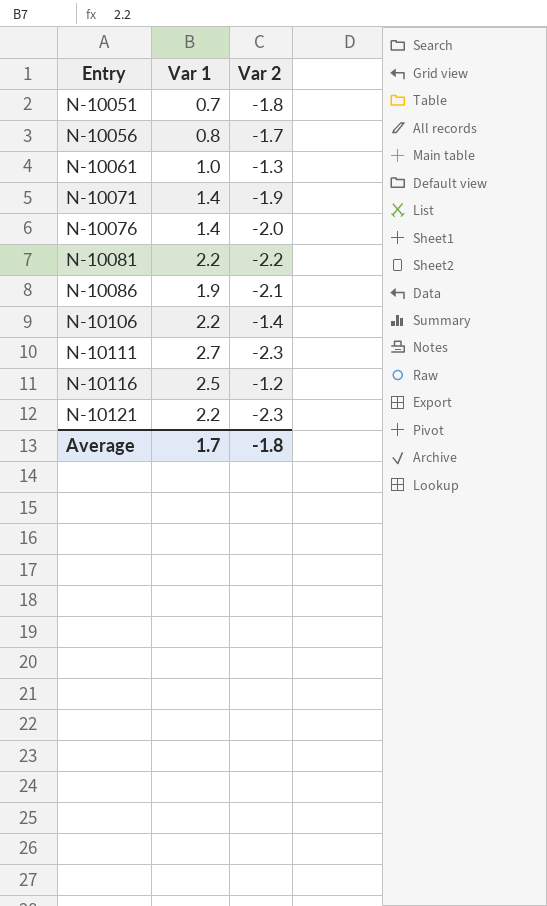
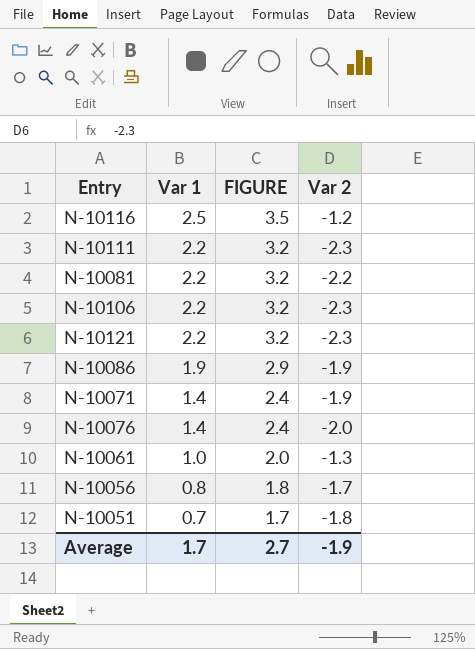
row order: Entry ascending -> Var 1 descending
column FIGURE | formula: none -> [Var 1] + 1
N-10111 | Var 1: 2.7 -> 2.2
N-10106 | Var 2: -1.4 -> -2.3
N-10086 | Var 2: -2.1 -> -1.9
Average | Var 2: -1.8 -> -1.9

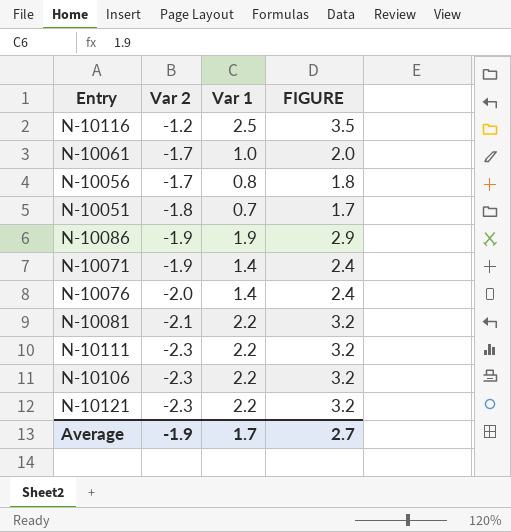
row order: Var 1 descending -> Var 2 descending
column Var 2 | position: 4 -> 2
N-10061 | Var 2: -1.3 -> -1.7
N-10081 | Var 2: -2.2 -> -2.1

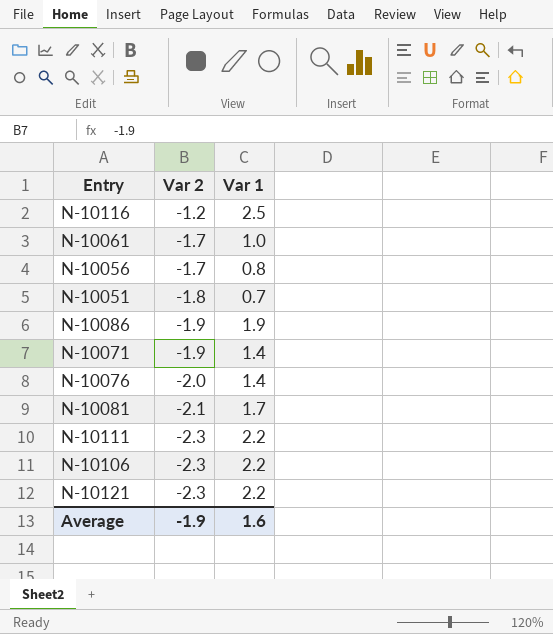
column FIGURE | formula: [Var 1] + 1 -> none
N-10081 | Var 1: 2.2 -> 1.7
Average | Var 1: 1.7 -> 1.6

